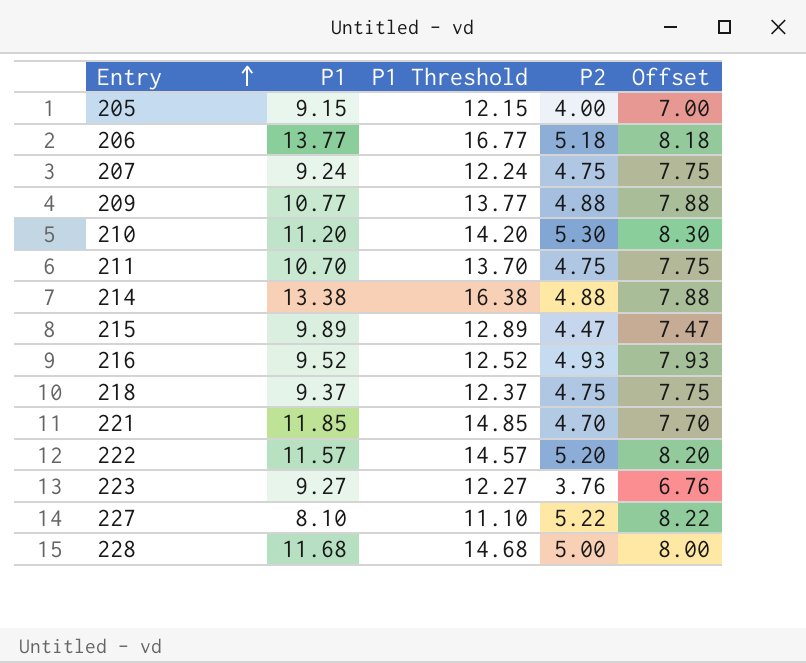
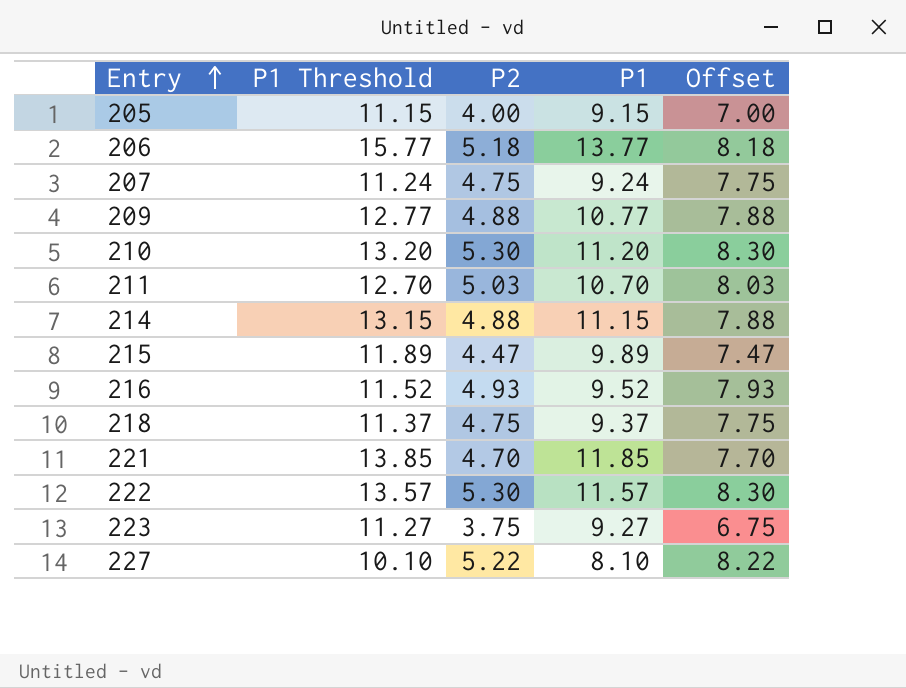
column P1 Threshold | formula: [P1] + 3 -> [P1] + 2
column P1 | position: 2 -> 4
row 228: 11.68 | 14.68 | 5.00 | 8.00 -> none
211 | P2: 4.75 -> 5.03
211 | Offset: 7.75 -> 8.03
214 | P1: 13.38 -> 11.15
222 | P2: 5.20 -> 5.30
222 | Offset: 8.20 -> 8.30
223 | P2: 3.76 -> 3.75
223 | Offset: 6.76 -> 6.75

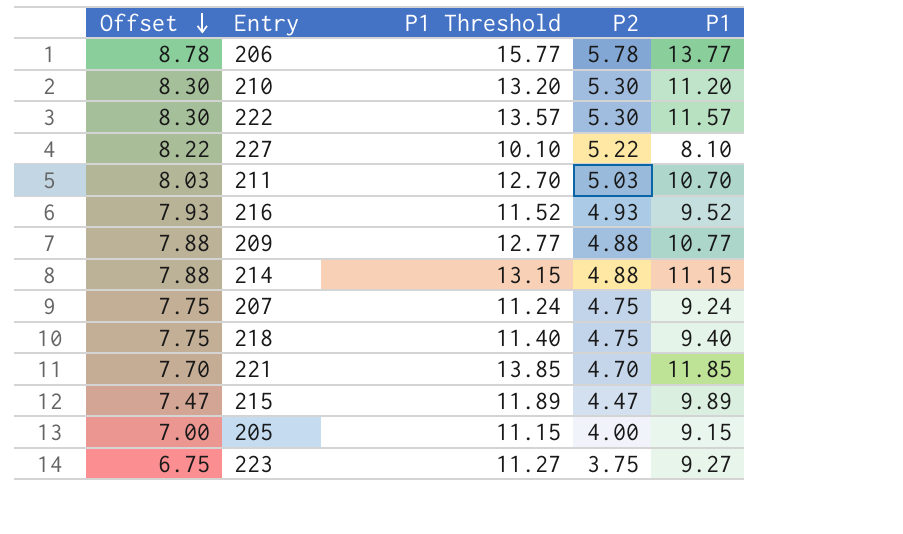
row order: Entry ascending -> Offset descending
column Offset | position: 5 -> 1
206 | Offset: 8.18 -> 8.78
206 | P2: 5.18 -> 5.78
218 | P1 Threshold: 11.37 -> 11.40
218 | P1: 9.37 -> 9.40

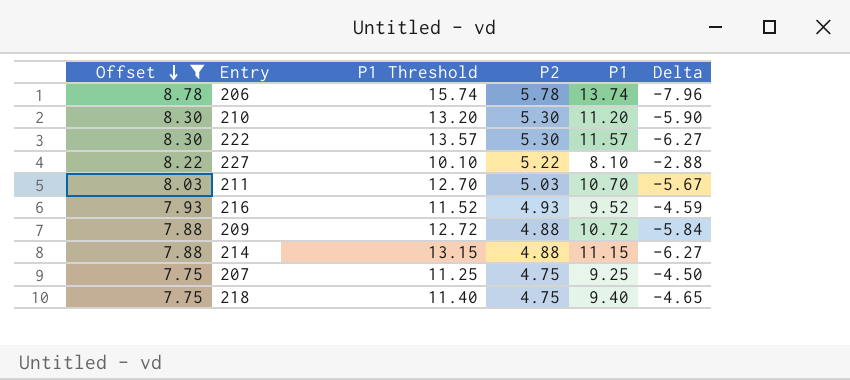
filter: none -> Offset >= 7.75
column Delta | formula: none -> [P2] - [P1]
206 | P1 Threshold: 15.77 -> 15.74
206 | P1: 13.77 -> 13.74
209 | P1 Threshold: 12.77 -> 12.72
209 | P1: 10.77 -> 10.72
207 | P1 Threshold: 11.24 -> 11.25
207 | P1: 9.24 -> 9.25

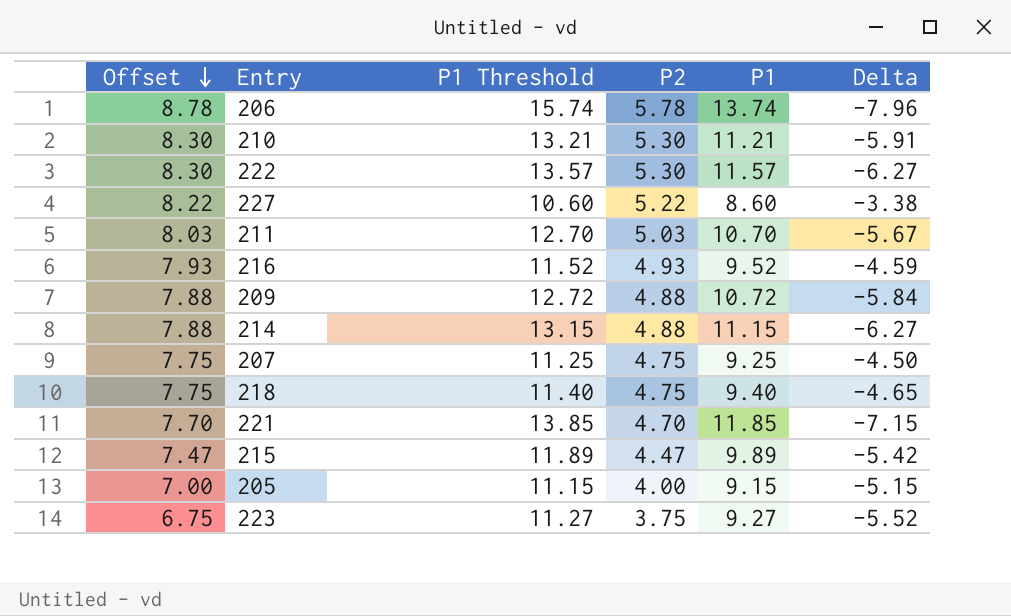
filter: Offset >= 7.75 -> none
210 | P1 Threshold: 13.20 -> 13.21
210 | P1: 11.20 -> 11.21
210 | Delta: -5.90 -> -5.91
227 | P1 Threshold: 10.10 -> 10.60
227 | P1: 8.10 -> 8.60
227 | Delta: -2.88 -> -3.38

